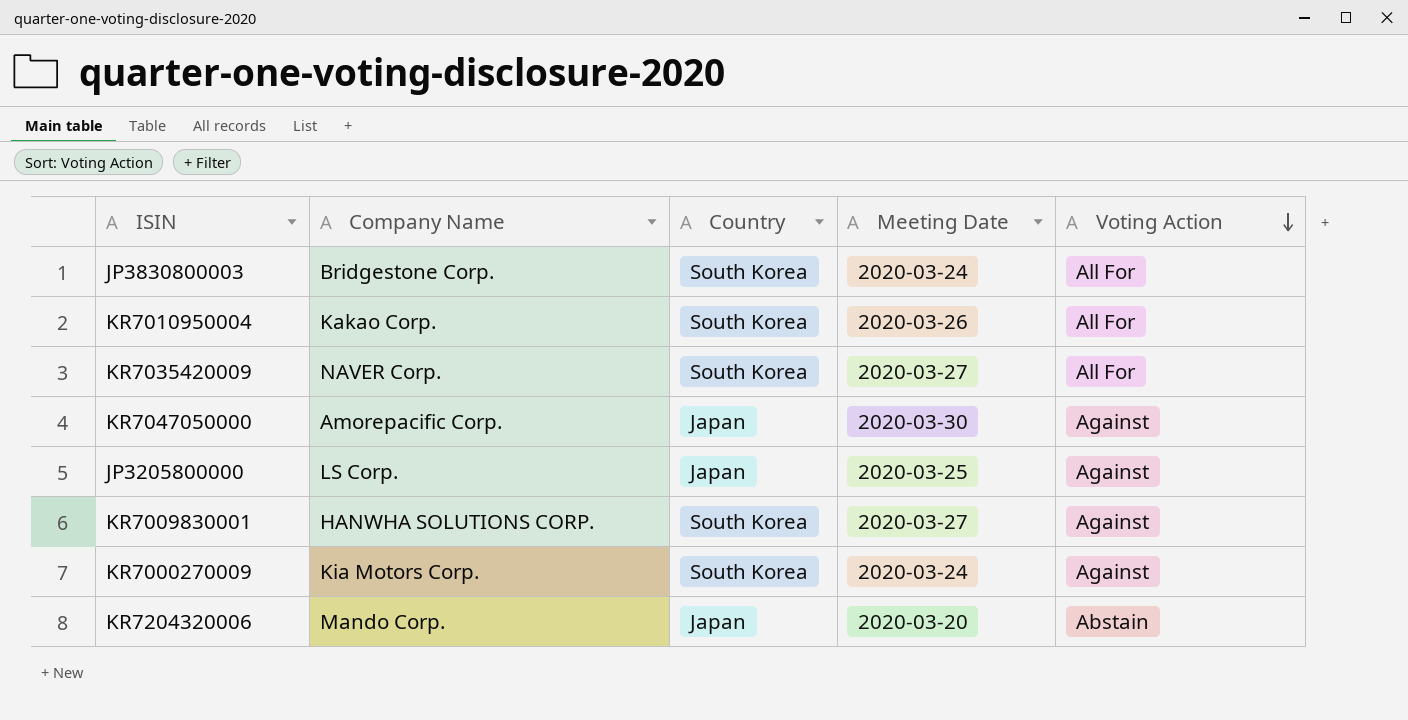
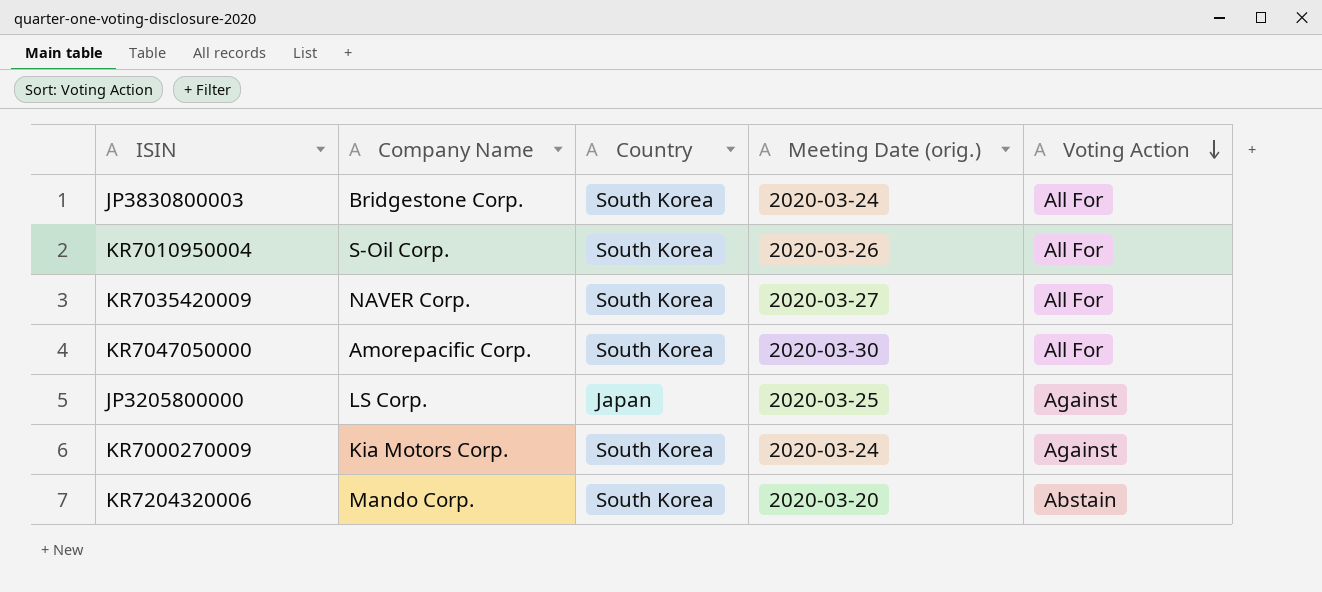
column name: Meeting Date -> Meeting Date (orig.)
row KR7009830001: HANWHA SOLUTIONS CORP. | South Korea | 2020-03-27 | Against -> none
KR7010950004 | Company Name: Kakao Corp. -> S-Oil Corp.
KR7047050000 | Country: Japan -> South Korea
KR7047050000 | Voting Action: Against -> All For
KR7204320006 | Country: Japan -> South Korea

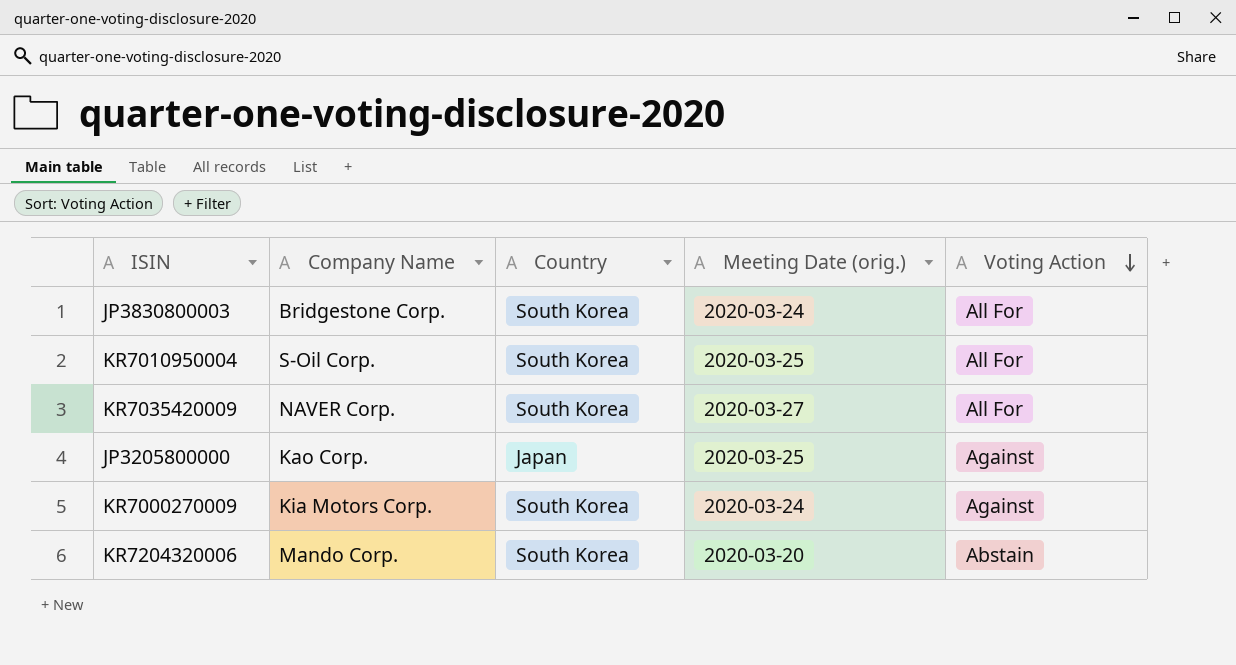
row KR7047050000: Amorepacific Corp. | South Korea | 2020-03-30 | All For -> none
KR7010950004 | Meeting Date (orig.): 2020-03-26 -> 2020-03-25
JP3205800000 | Company Name: LS Corp. -> Kao Corp.

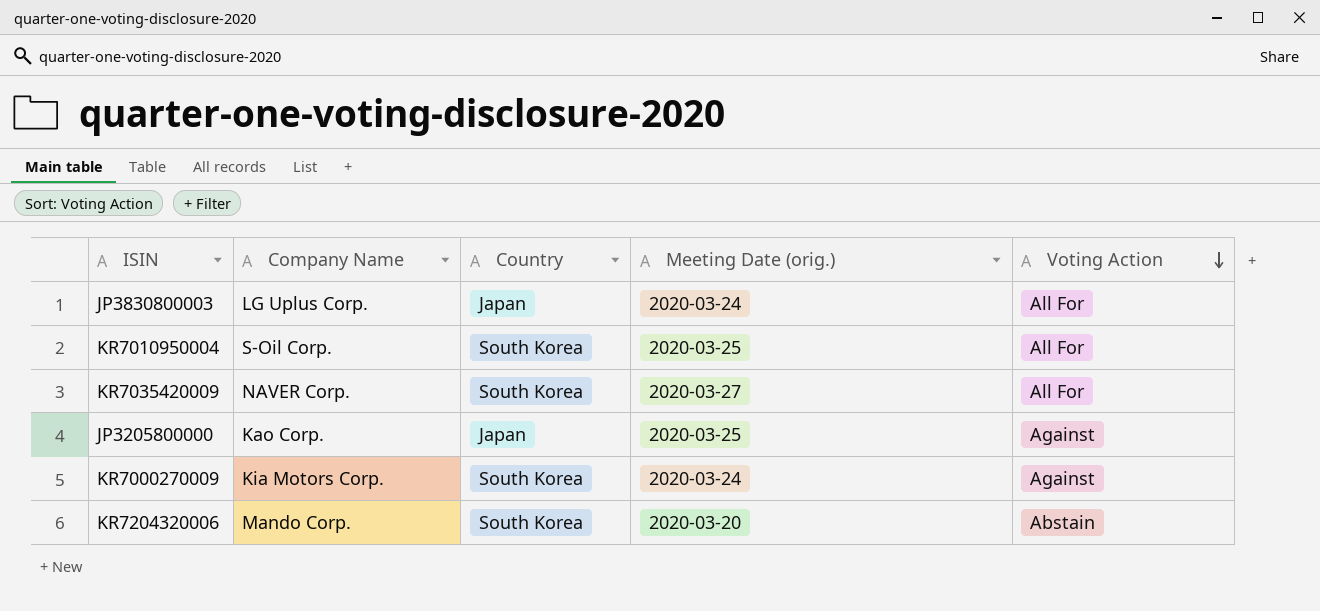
JP3830800003 | Company Name: Bridgestone Corp. -> LG Uplus Corp.
JP3830800003 | Country: South Korea -> Japan

